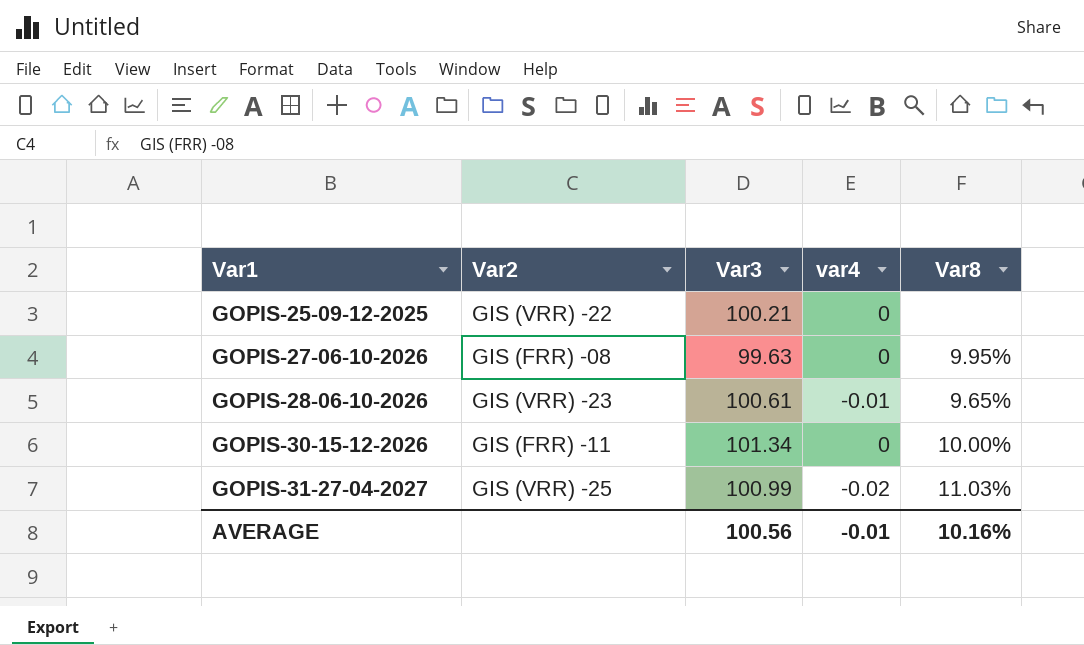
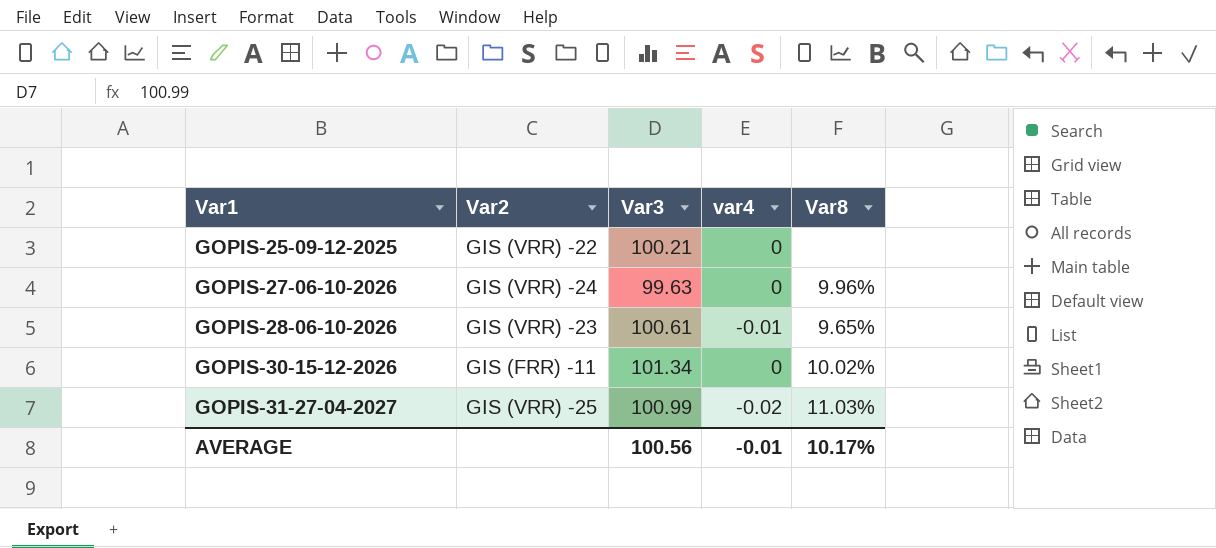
GOPIS-27-06-10-2026 | Var2: GIS (FRR) -08 -> GIS (VRR) -24
GOPIS-27-06-10-2026 | Var8: 9.95% -> 9.96%
GOPIS-30-15-12-2026 | Var8: 10.00% -> 10.02%
AVERAGE | Var8: 10.16% -> 10.17%

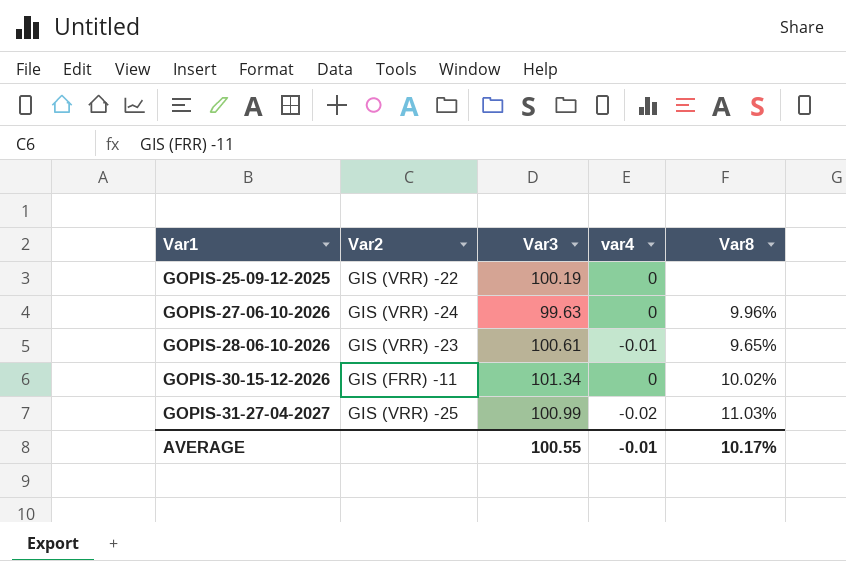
GOPIS-25-09-12-2025 | Var3: 100.21 -> 100.19
AVERAGE | Var3: 100.56 -> 100.55

